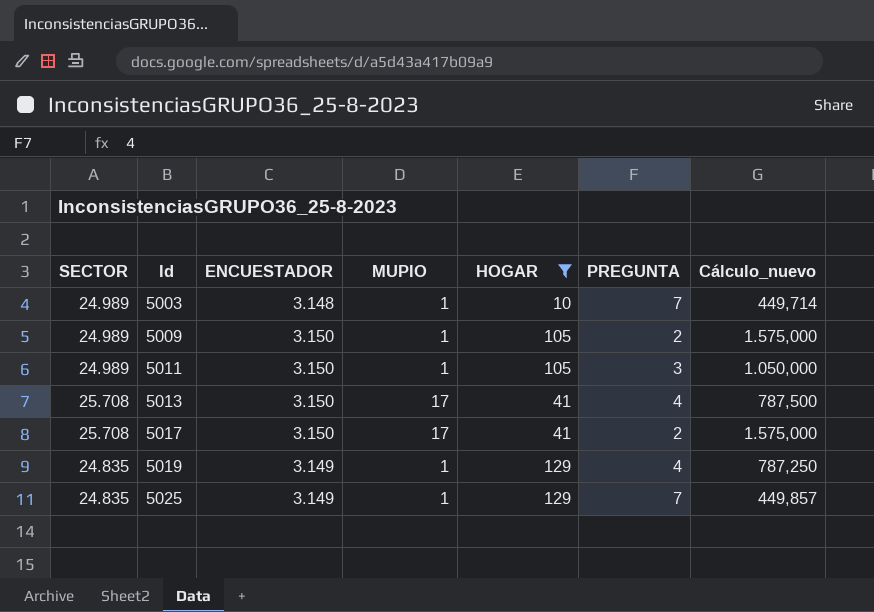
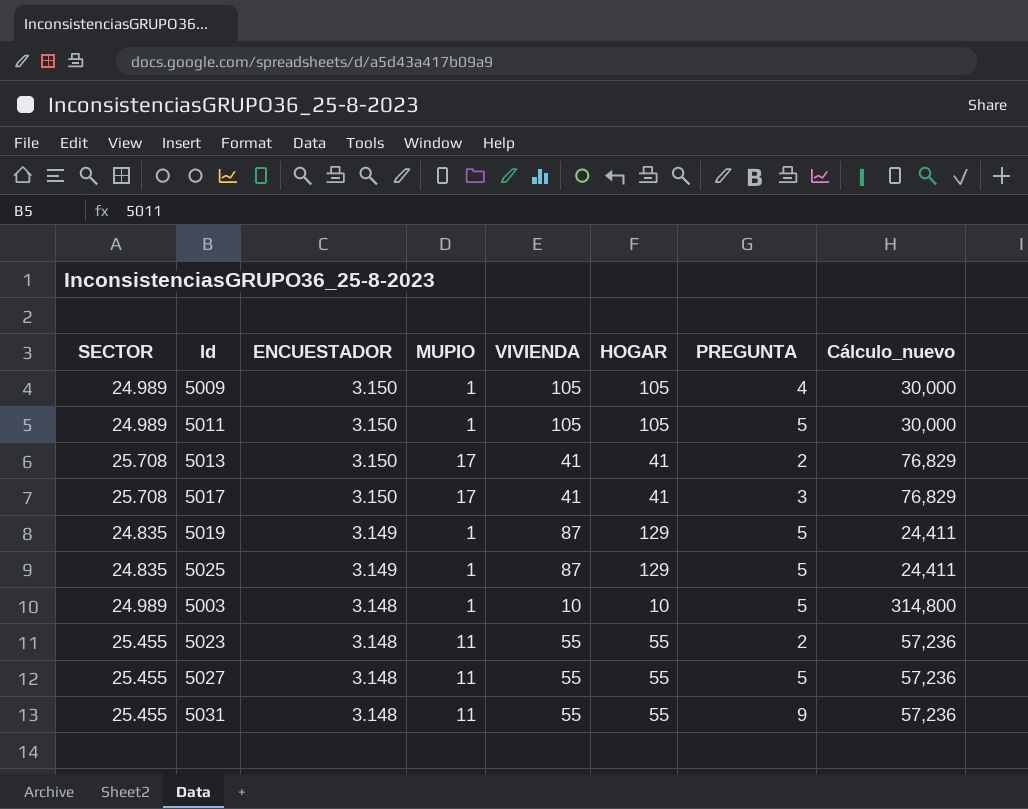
filter: HOGAR != 55 -> none
row order: Id ascending -> ENCUESTADOR descending
column VIVIENDA | position: none -> 5
column Cálculo_nuevo | formula: [ENCUESTADOR] / [PREGUNTA] -> [ENCUESTADOR] / [HOGAR]
5009 | PREGUNTA: 2 -> 4
5011 | PREGUNTA: 3 -> 5
5013 | PREGUNTA: 4 -> 2
5017 | PREGUNTA: 2 -> 3
5019 | PREGUNTA: 4 -> 5
5025 | PREGUNTA: 7 -> 5
5003 | PREGUNTA: 7 -> 5

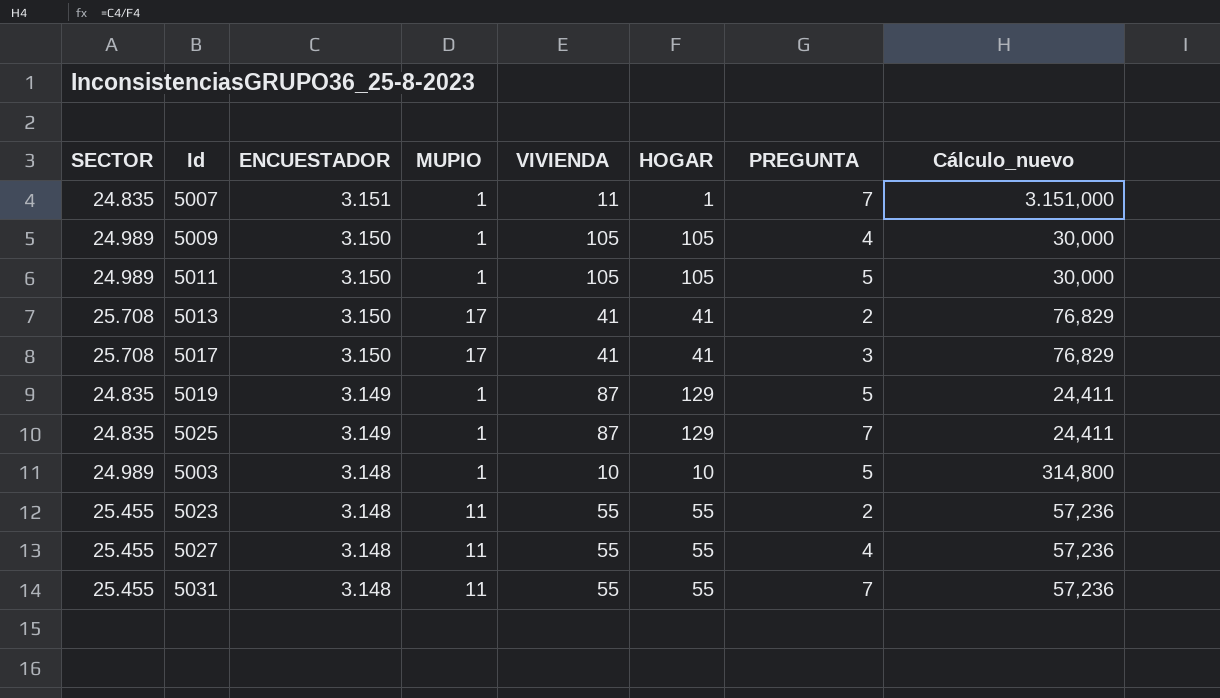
row 5007: none -> 24.835 | 3.151 | 1 | 11 | 1 | 7 | 3.151,000
5025 | PREGUNTA: 5 -> 7
5027 | PREGUNTA: 5 -> 4
5031 | PREGUNTA: 9 -> 7

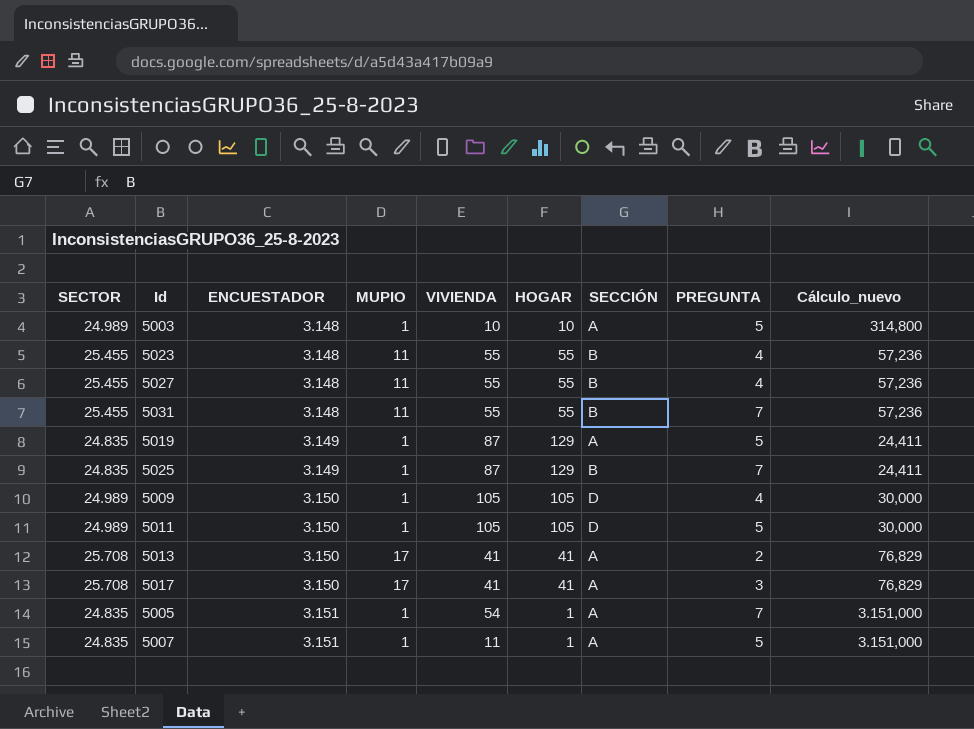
row order: ENCUESTADOR descending -> ENCUESTADOR ascending
column SECCIÓN | position: none -> 7
5023 | PREGUNTA: 2 -> 4
row 5005: none -> 24.835 | 3.151 | 1 | 54 | 1 | A | 7 | 3.151,000
5007 | PREGUNTA: 7 -> 5

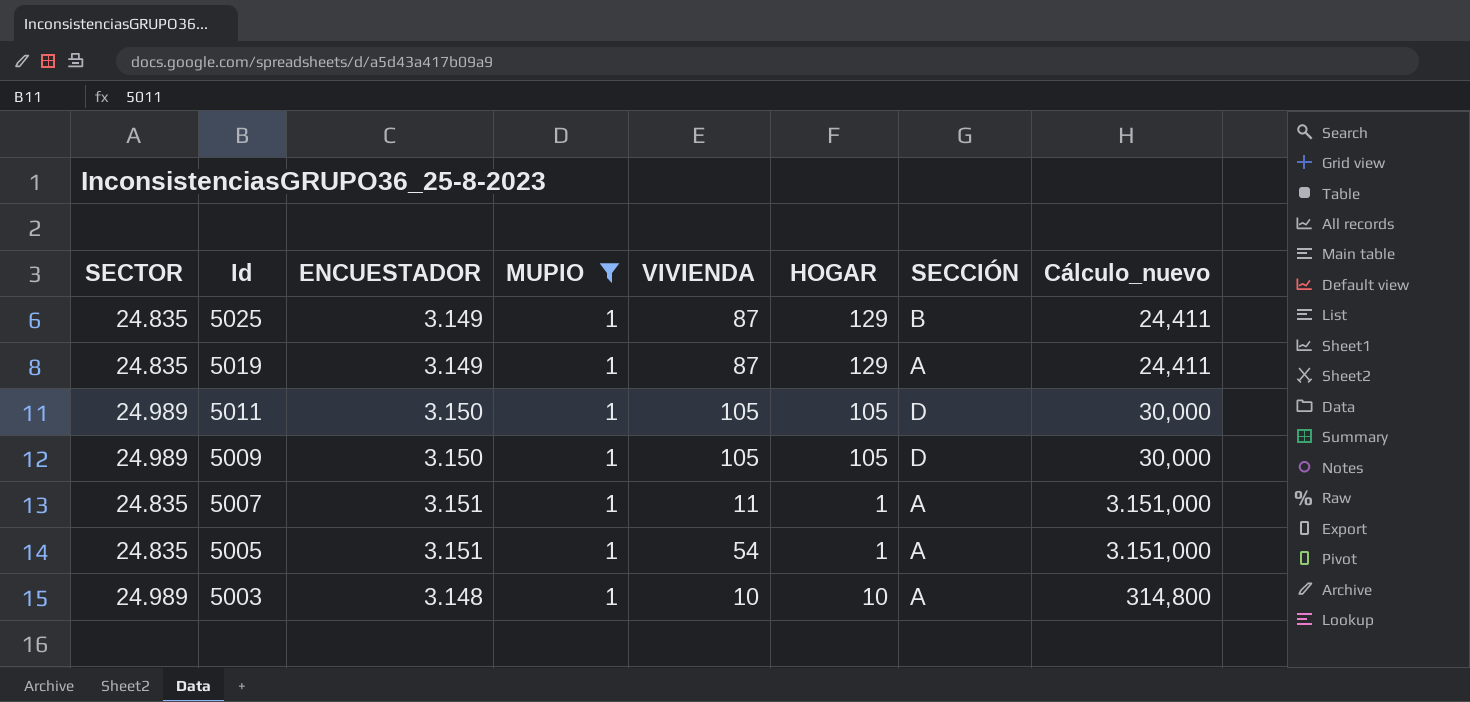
filter: none -> MUPIO = 1
row order: ENCUESTADOR ascending -> Id descending
column PREGUNTA | position: 8 -> none

